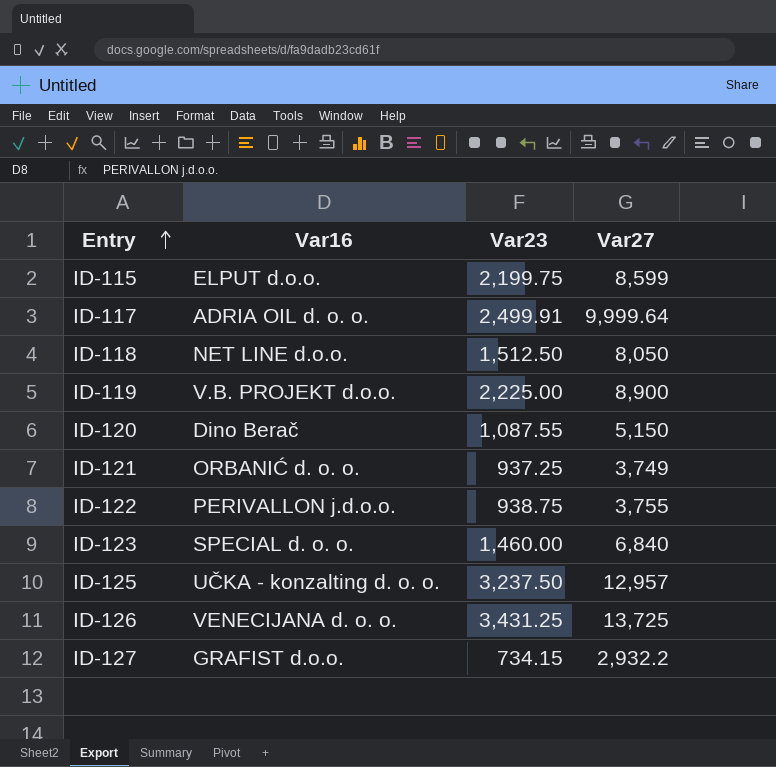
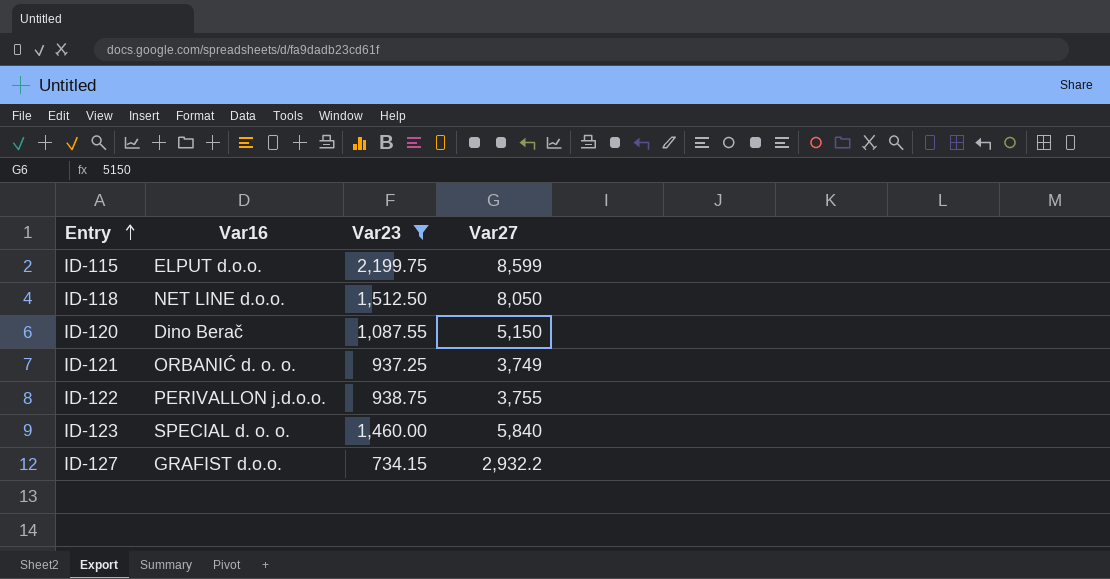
filter: none -> Var23 <= 2,199.75
ID-123 | Var27: 6,840 -> 5,840

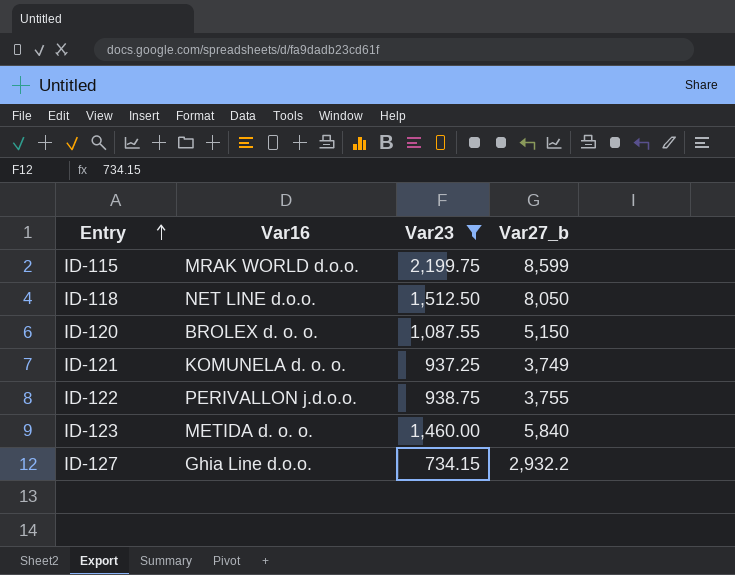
column name: Var27 -> Var27_b
ID-115 | Var16: ELPUT d.o.o. -> MRAK WORLD d.o.o.
ID-120 | Var16: Dino Berač -> BROLEX d. o. o.
ID-121 | Var16: ORBANIĆ d. o. o. -> KOMUNELA d. o. o.
ID-123 | Var16: SPECIAL d. o. o. -> METIDA d. o. o.
ID-127 | Var16: GRAFIST d.o.o. -> Ghia Line d.o.o.

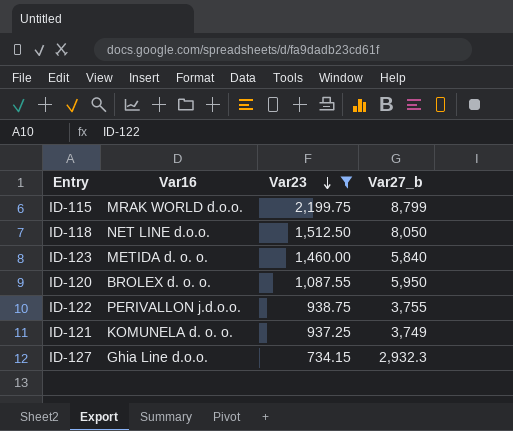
row order: Entry ascending -> Var23 descending
ID-115 | Var27_b: 8,599 -> 8,799
ID-120 | Var27_b: 5,150 -> 5,950
ID-127 | Var27_b: 2,932.2 -> 2,932.3

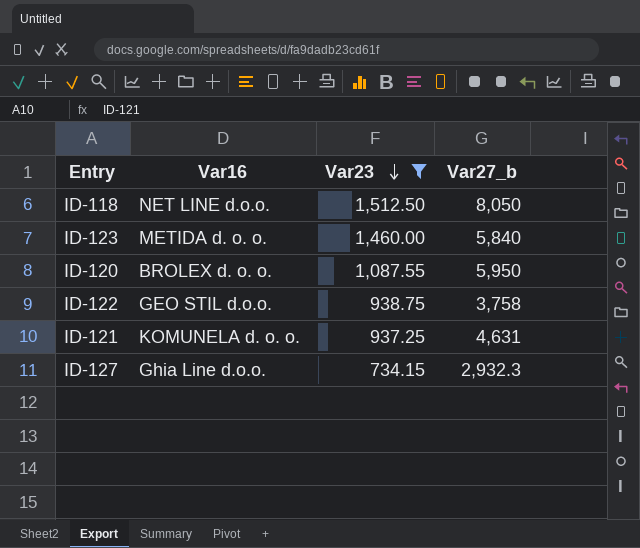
row ID-115: MRAK WORLD d.o.o. | 2,199.75 | 8,799 -> none
ID-122 | Var16: PERIVALLON j.d.o.o. -> GEO STIL d.o.o.
ID-122 | Var27_b: 3,755 -> 3,758
ID-121 | Var27_b: 3,749 -> 4,631

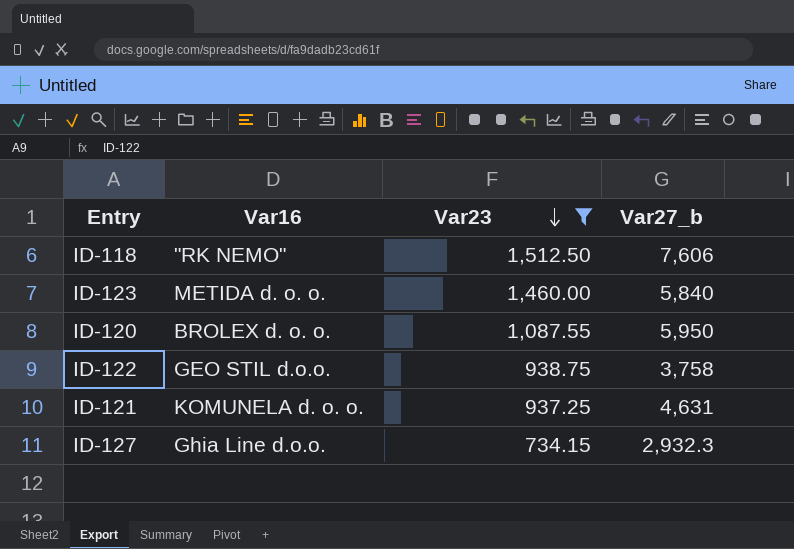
ID-118 | Var16: NET LINE d.o.o. -> "RK NEMO"
ID-118 | Var27_b: 8,050 -> 7,606

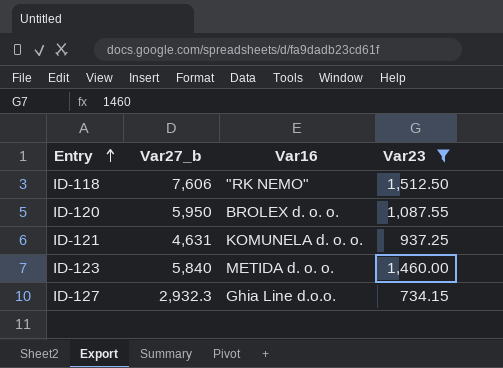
row order: Var23 descending -> Entry ascending
column Var27_b | position: 4 -> 2
row ID-122: GEO STIL d.o.o. | 938.75 | 3,758 -> none

